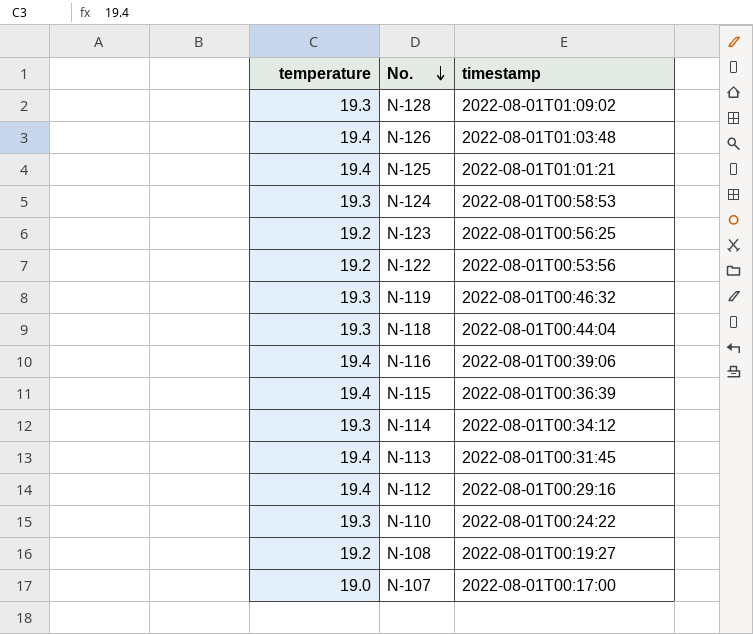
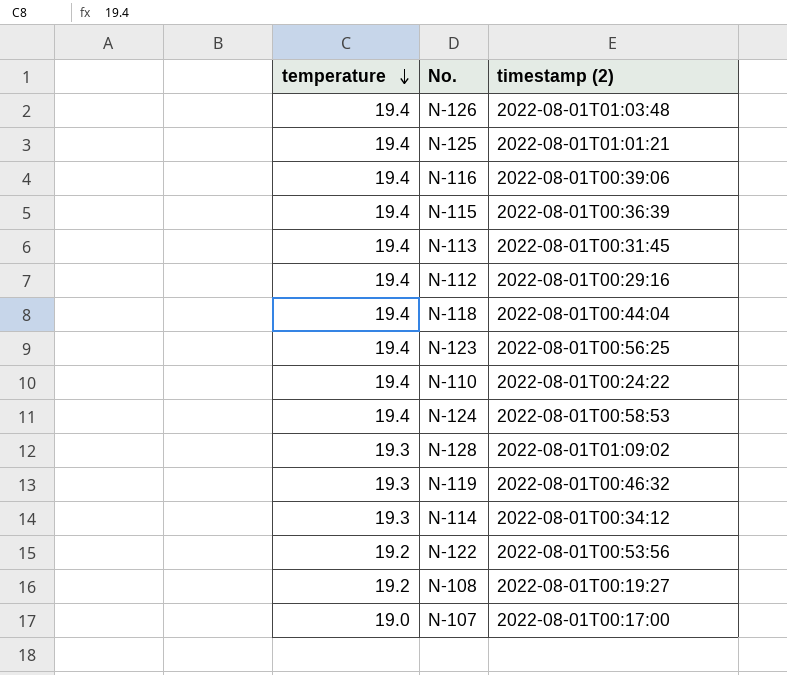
row order: No. descending -> temperature descending
column name: timestamp -> timestamp (2)
N-118 | temperature: 19.3 -> 19.4
N-123 | temperature: 19.2 -> 19.4
N-110 | temperature: 19.3 -> 19.4
N-124 | temperature: 19.3 -> 19.4

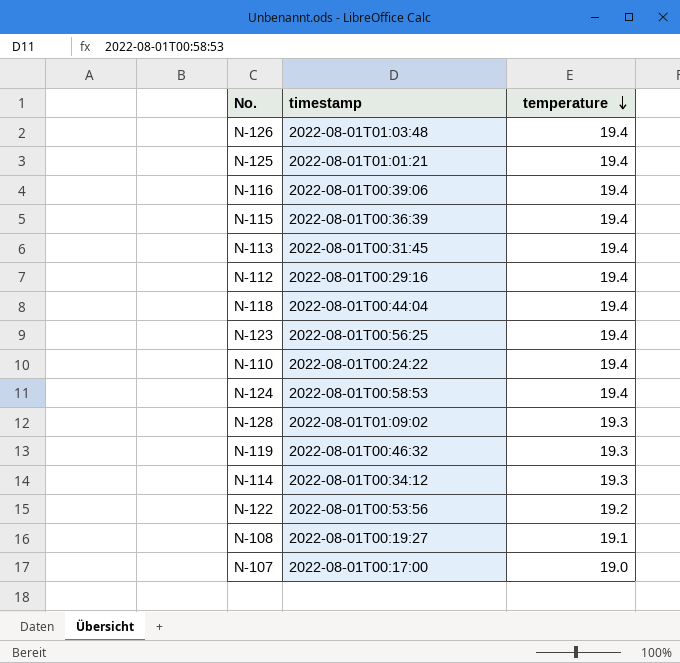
column name: timestamp (2) -> timestamp
column temperature | position: 1 -> 3
N-108 | temperature: 19.2 -> 19.1

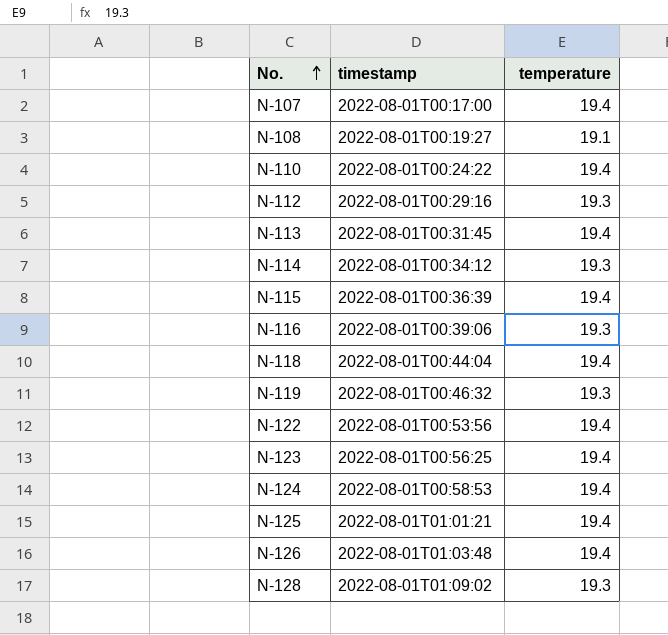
row order: temperature descending -> No. ascending
N-107 | temperature: 19.0 -> 19.4
N-112 | temperature: 19.4 -> 19.3
N-116 | temperature: 19.4 -> 19.3
N-122 | temperature: 19.2 -> 19.4

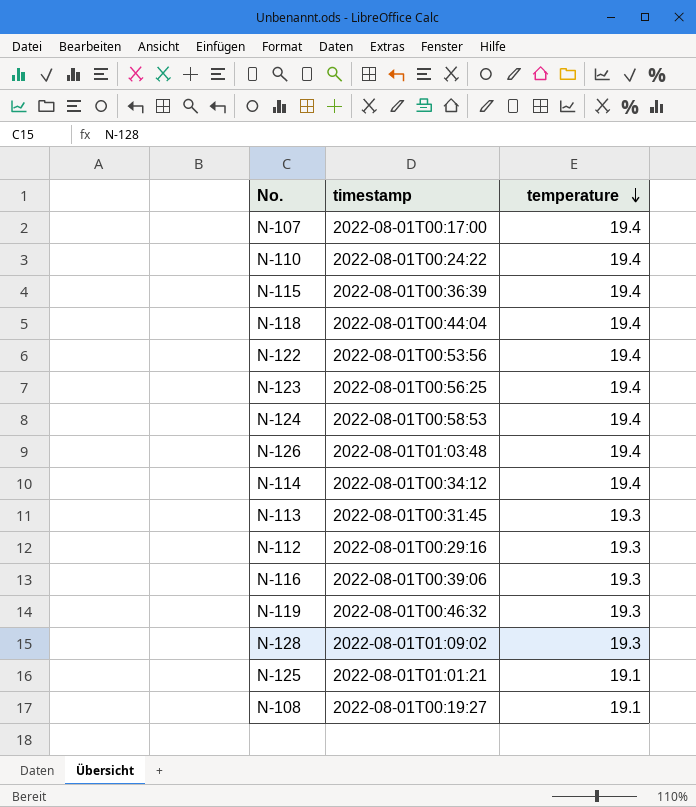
row order: No. ascending -> temperature descending
N-114 | temperature: 19.3 -> 19.4
N-113 | temperature: 19.4 -> 19.3
N-125 | temperature: 19.4 -> 19.1

